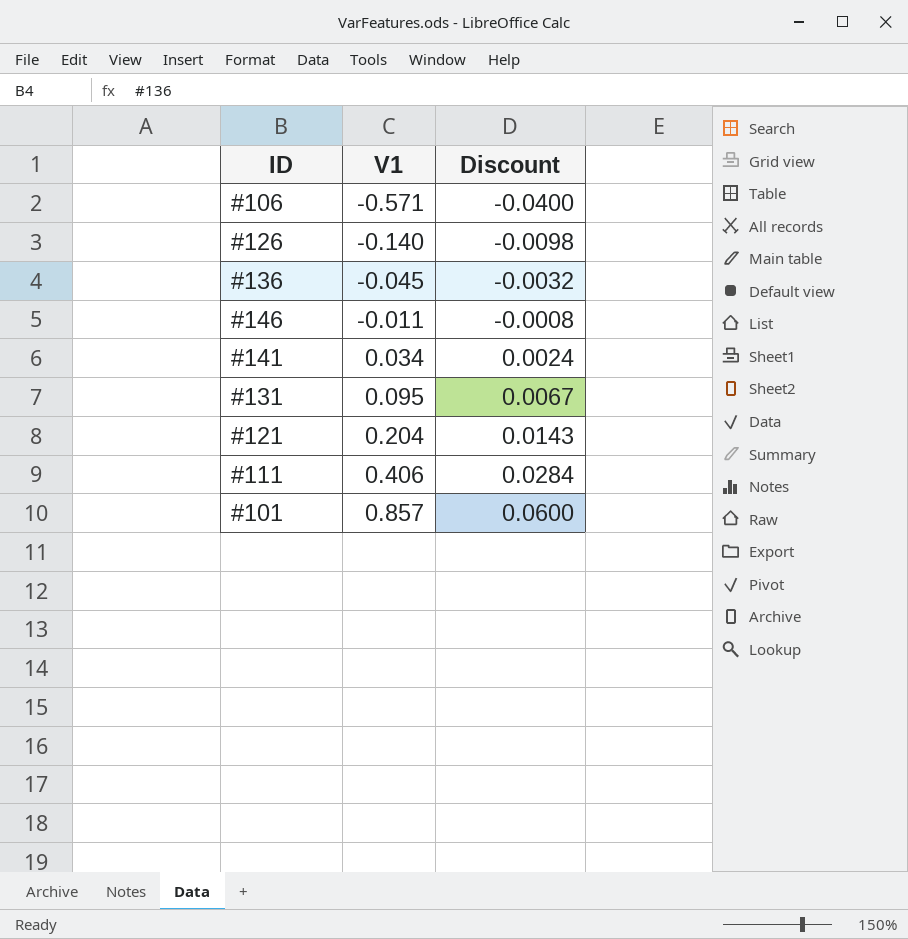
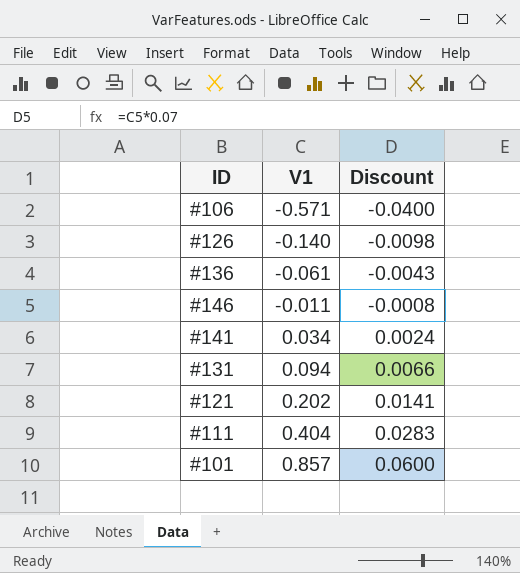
#136 | V1: -0.045 -> -0.061
#136 | Discount: -0.0032 -> -0.0043
#131 | V1: 0.095 -> 0.094
#131 | Discount: 0.0067 -> 0.0066
#121 | V1: 0.204 -> 0.202
#121 | Discount: 0.0143 -> 0.0141
#111 | V1: 0.406 -> 0.404
#111 | Discount: 0.0284 -> 0.0283

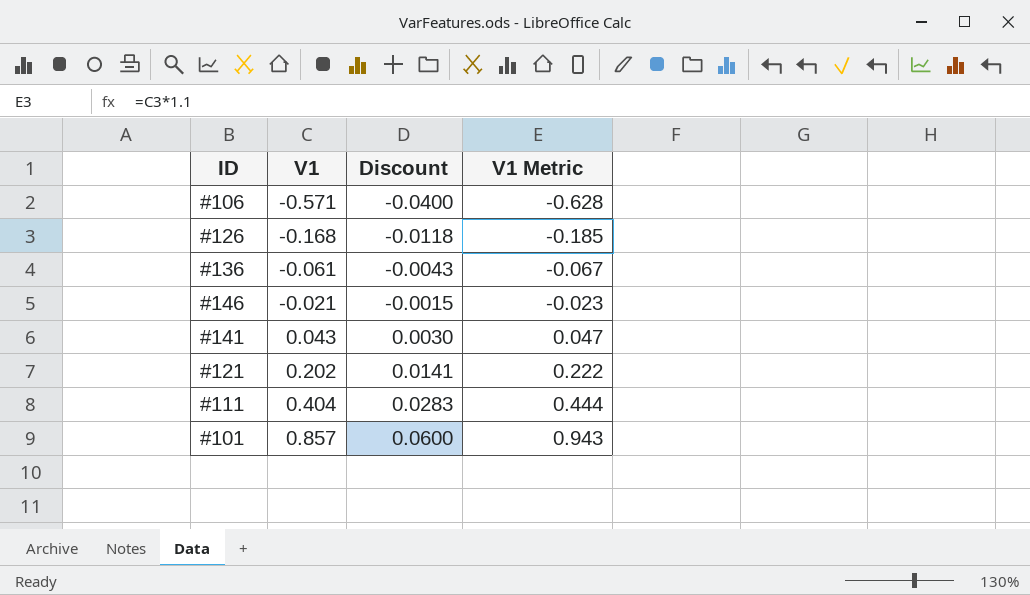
column V1 Metric | formula: none -> [V1] * 1.1
row #131: 0.094 | 0.0066 -> none
#126 | V1: -0.140 -> -0.168
#126 | Discount: -0.0098 -> -0.0118
#146 | V1: -0.011 -> -0.021
#146 | Discount: -0.0008 -> -0.0015
#141 | V1: 0.034 -> 0.043
#141 | Discount: 0.0024 -> 0.0030

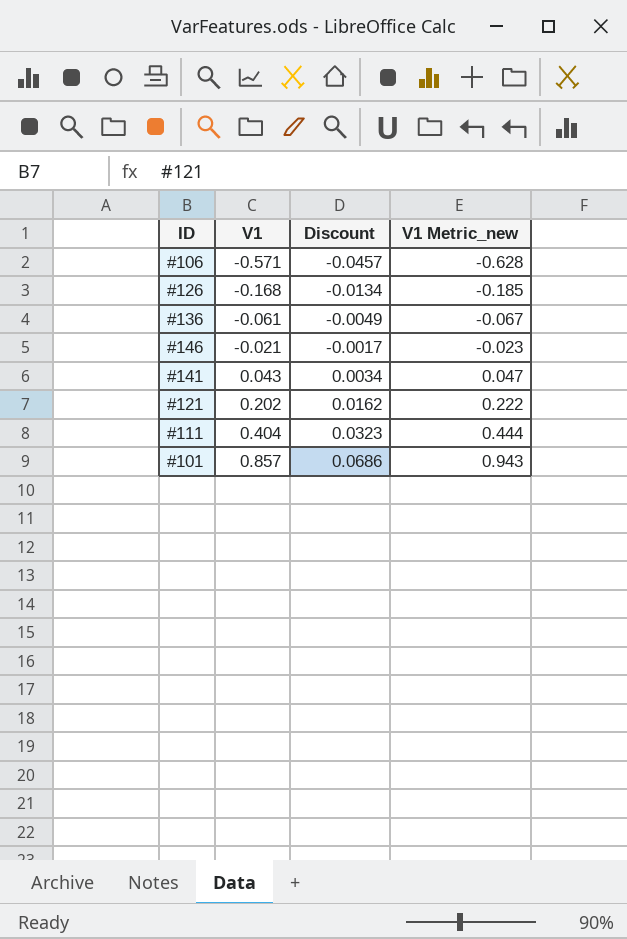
column Discount | formula: [V1] * 0.07 -> [V1] * 0.08
column name: V1 Metric -> V1 Metric_new

